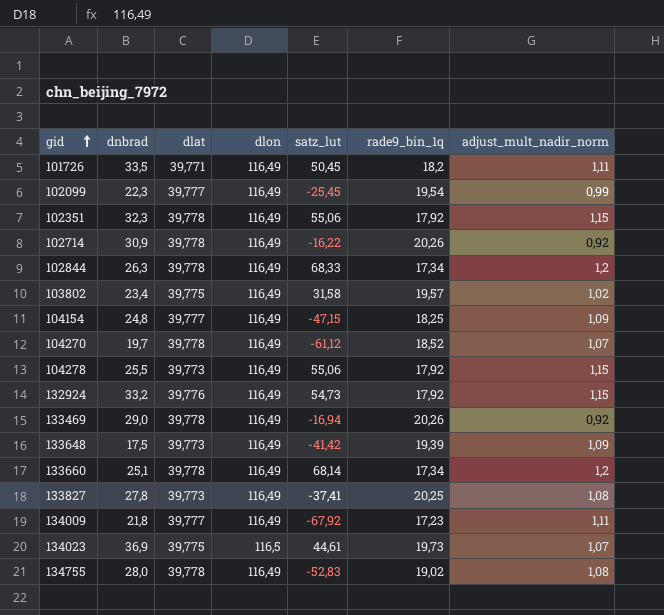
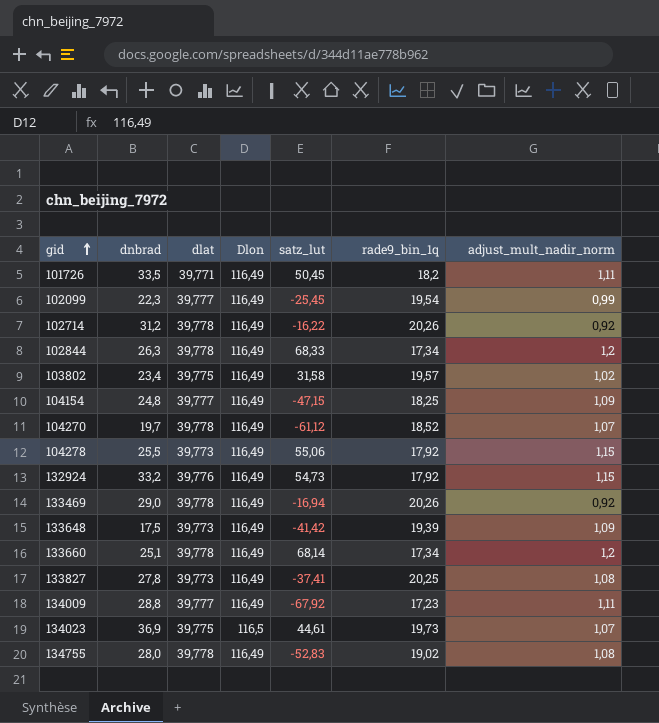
column name: dlon -> Dlon
row 102351: 32,3 | 39,778 | 116,49 | 55,06 | 17,92 | 1,15 -> none
102714 | dnbrad: 30,9 -> 31,2
134009 | dnbrad: 21,8 -> 28,8

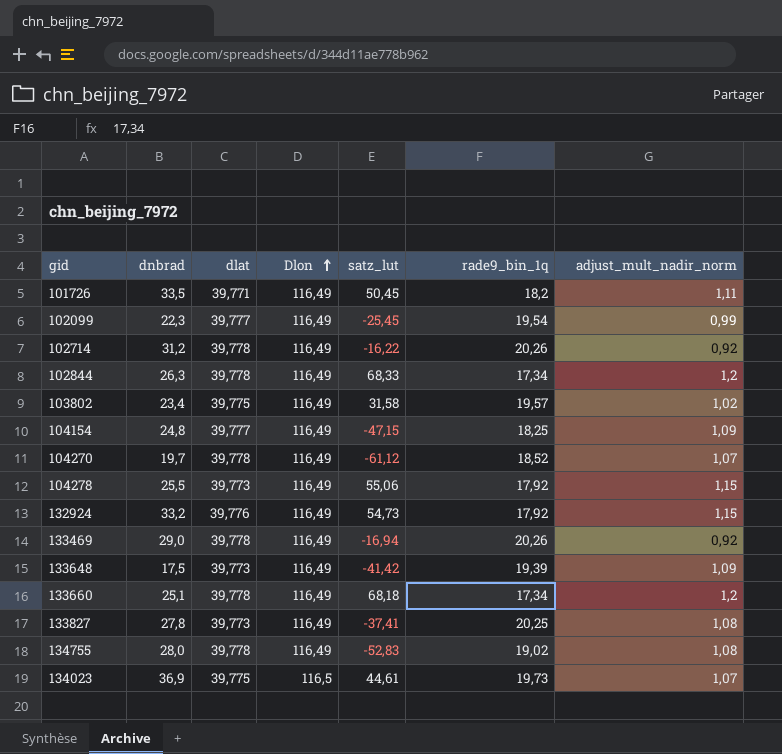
row order: gid ascending -> Dlon ascending
row 134009: 28,8 | 39,777 | 116,49 | -67,92 | 17,23 | 1,11 -> none
133660 | satz_lut: 68,14 -> 68,18

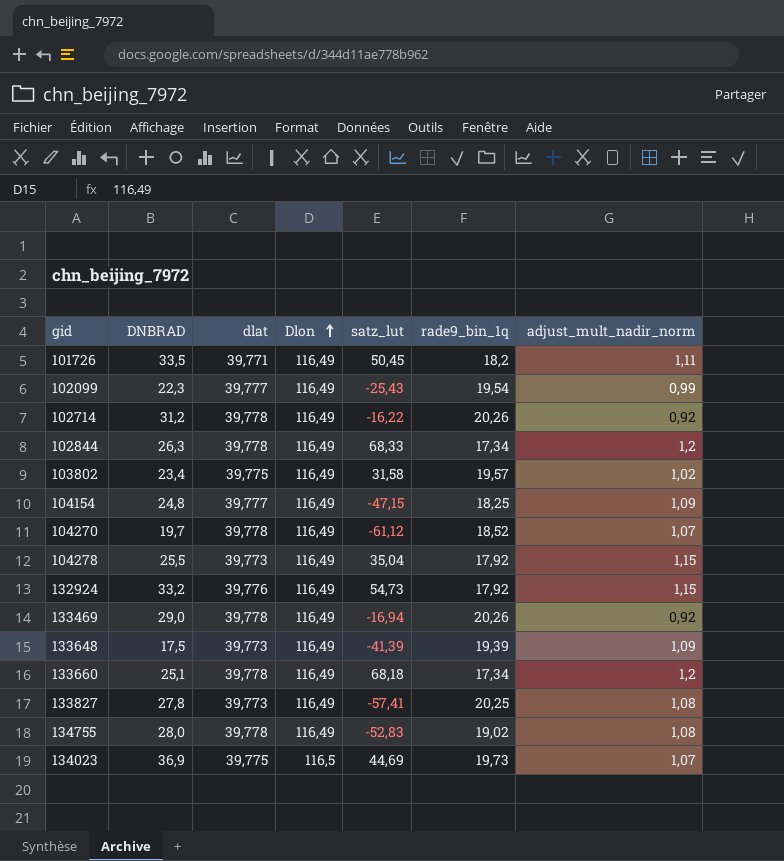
column name: dnbrad -> DNBRAD
102099 | satz_lut: -25,45 -> -25,43
104278 | satz_lut: 55,06 -> 35,04
133648 | satz_lut: -41,42 -> -41,39
133827 | satz_lut: -37,41 -> -57,41
134023 | satz_lut: 44,61 -> 44,69

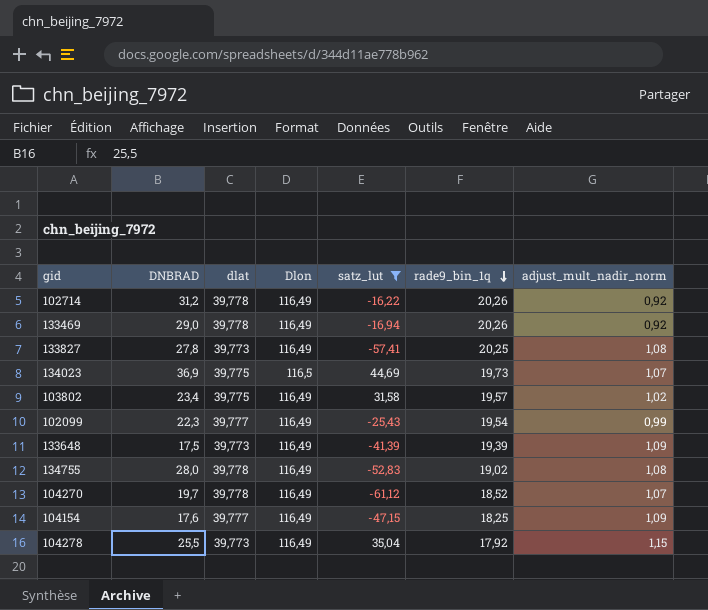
filter: none -> satz_lut <= 44,69
row order: Dlon ascending -> rade9_bin_1q descending
104154 | DNBRAD: 24,8 -> 17,6

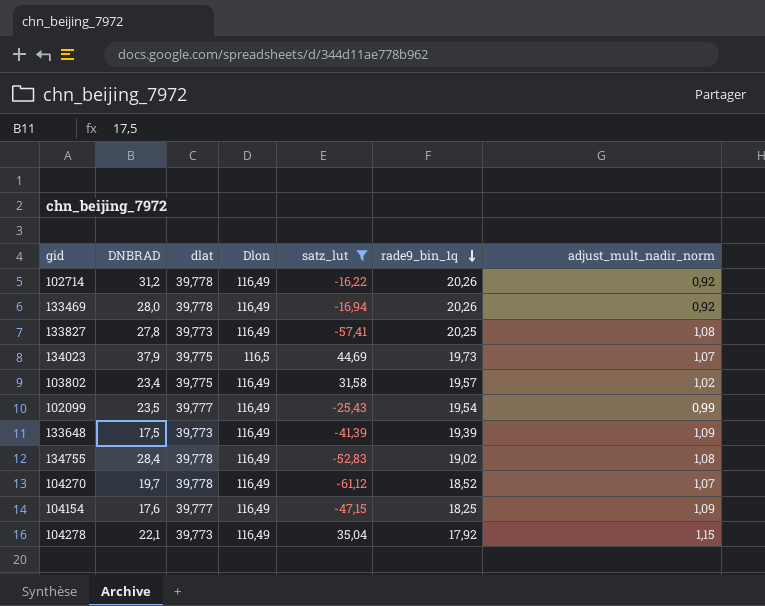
133469 | DNBRAD: 29,0 -> 28,0
134023 | DNBRAD: 36,9 -> 37,9
102099 | DNBRAD: 22,3 -> 23,5
134755 | DNBRAD: 28,0 -> 28,4
104278 | DNBRAD: 25,5 -> 22,1

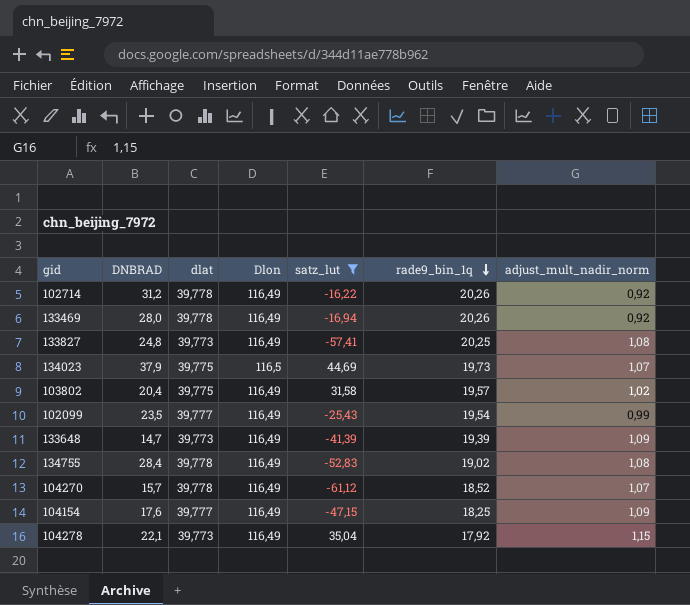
133827 | DNBRAD: 27,8 -> 24,8
103802 | DNBRAD: 23,4 -> 20,4
133648 | DNBRAD: 17,5 -> 14,7
104270 | DNBRAD: 19,7 -> 15,7

